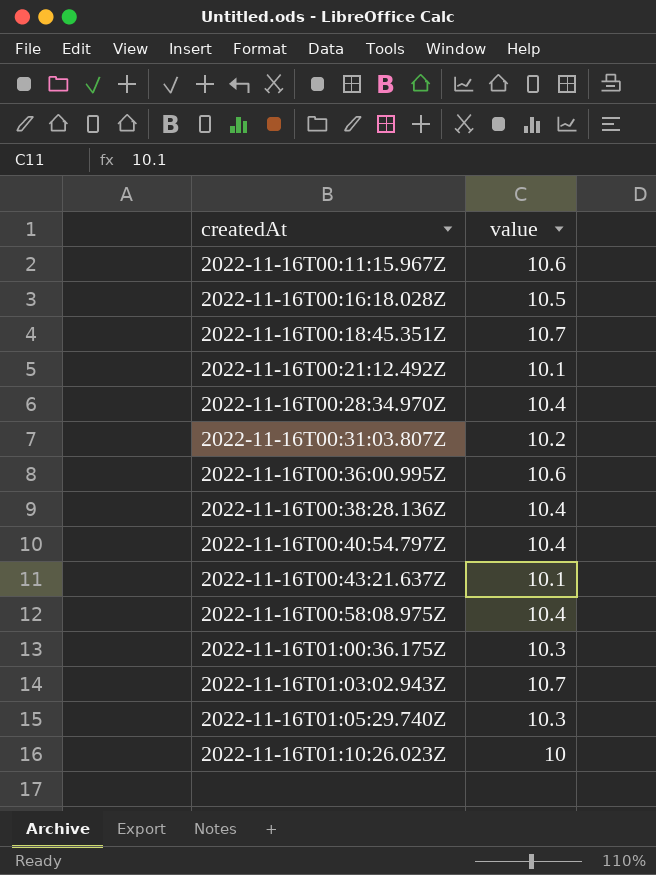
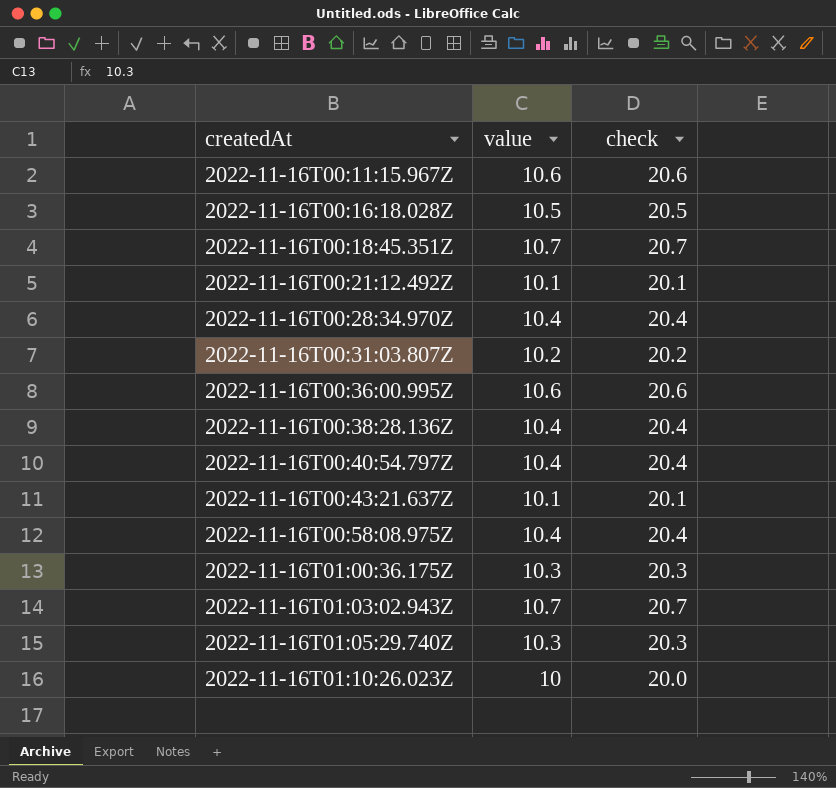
column check | formula: none -> [value] + 10

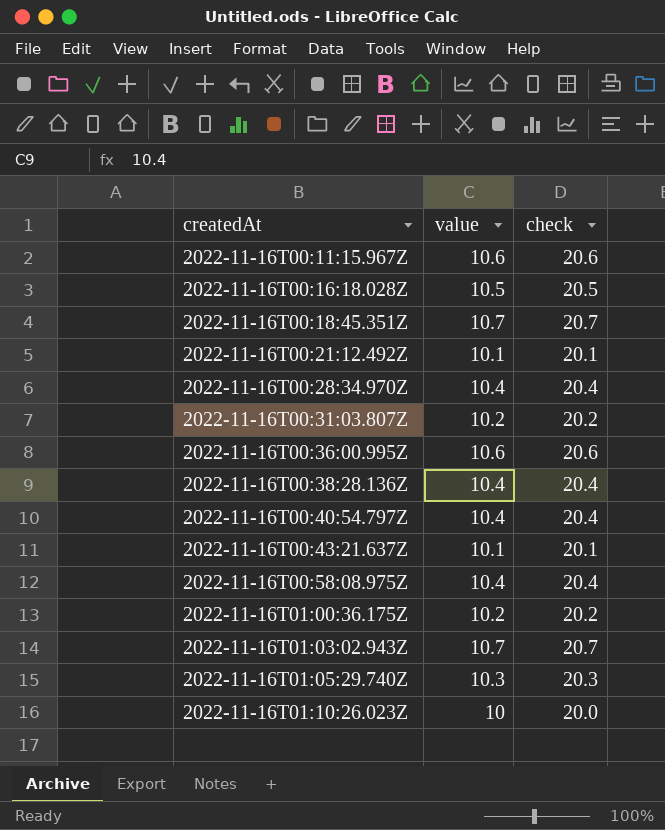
2022-11-16T01:00:36.175Z | value: 10.3 -> 10.2
2022-11-16T01:00:36.175Z | check: 20.3 -> 20.2

